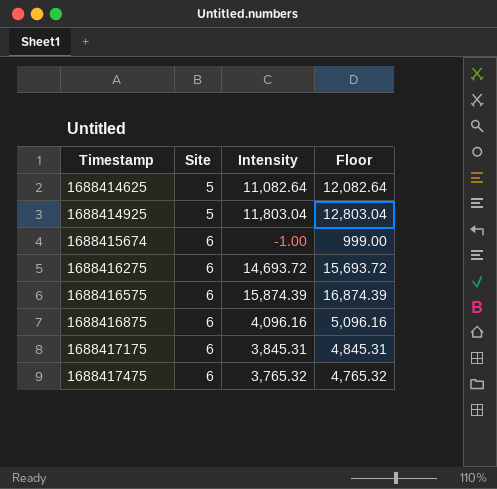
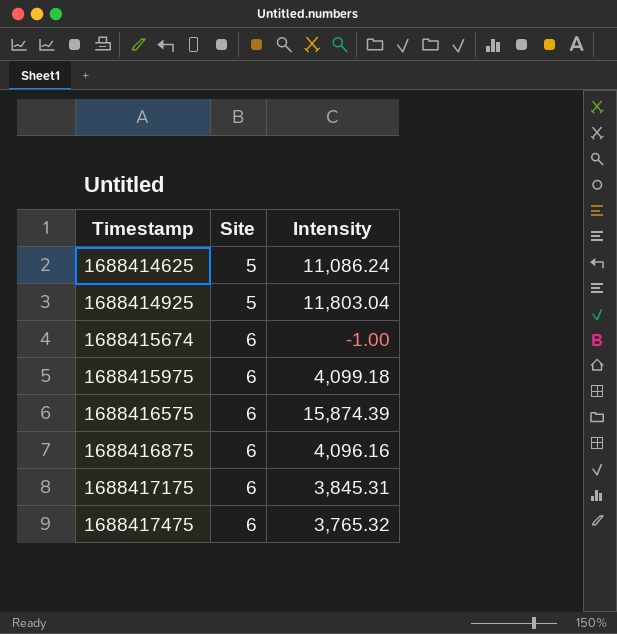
column Floor | formula: [Intensity] + 1000 -> none
row 1688416275: 6 | 14,693.72 | 15,693.72 -> none
1688414625 | Intensity: 11,082.64 -> 11,086.24
row 1688415975: none -> 6 | 4,099.18

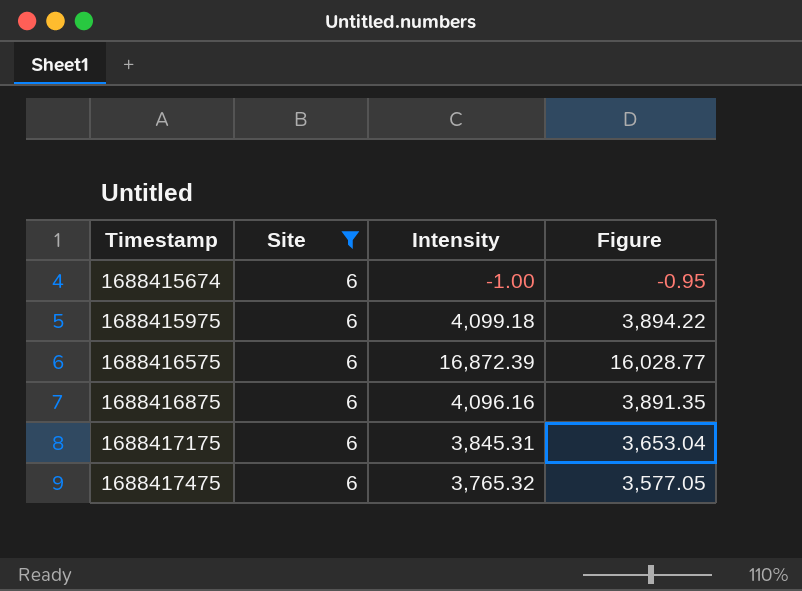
filter: none -> Site = 6
column Figure | formula: none -> [Intensity] * 0.95
1688416575 | Intensity: 15,874.39 -> 16,872.39

